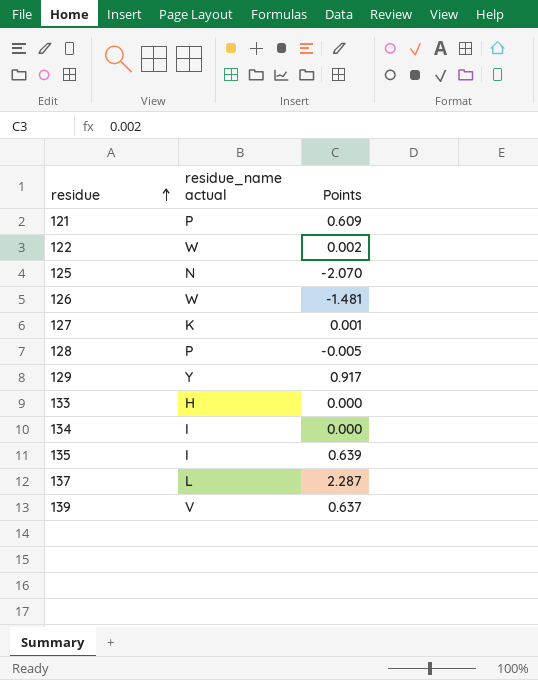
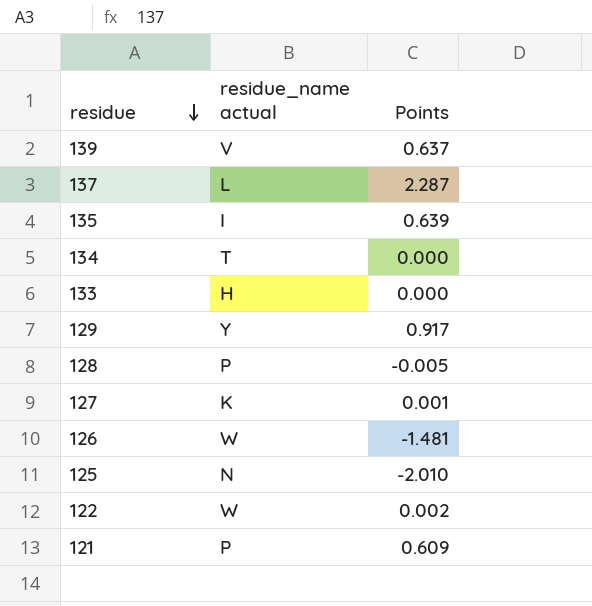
row order: residue ascending -> residue descending
134 | residue_name actual: I -> T
125 | Points: -2.070 -> -2.010

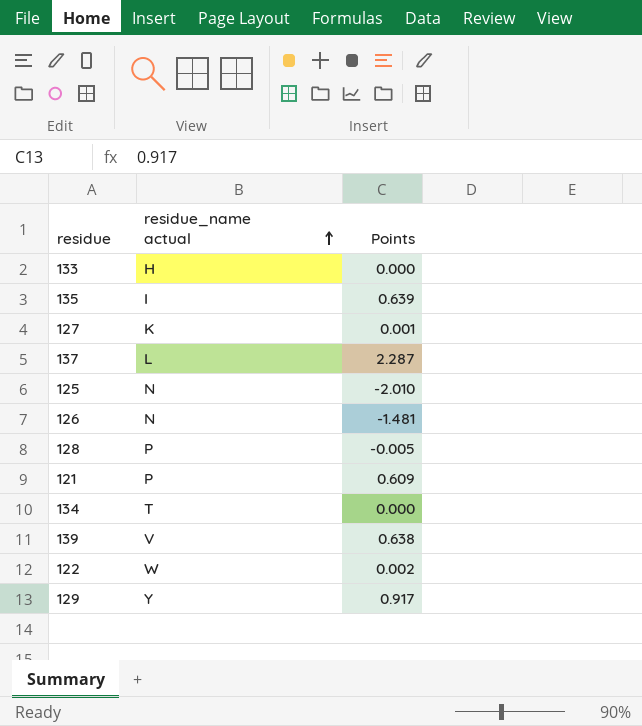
row order: residue descending -> residue_name actual ascending
126 | residue_name actual: W -> N
139 | Points: 0.637 -> 0.638

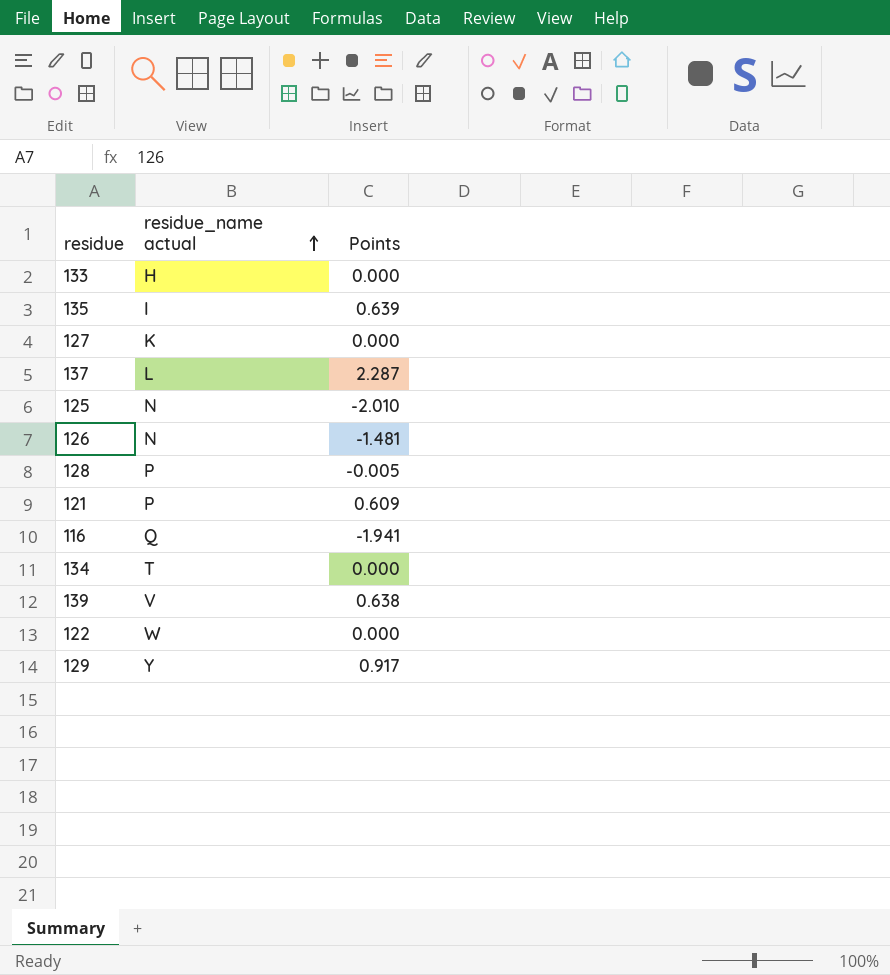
127 | Points: 0.001 -> 0.000
row 116: none -> Q | -1.941
122 | Points: 0.002 -> 0.000

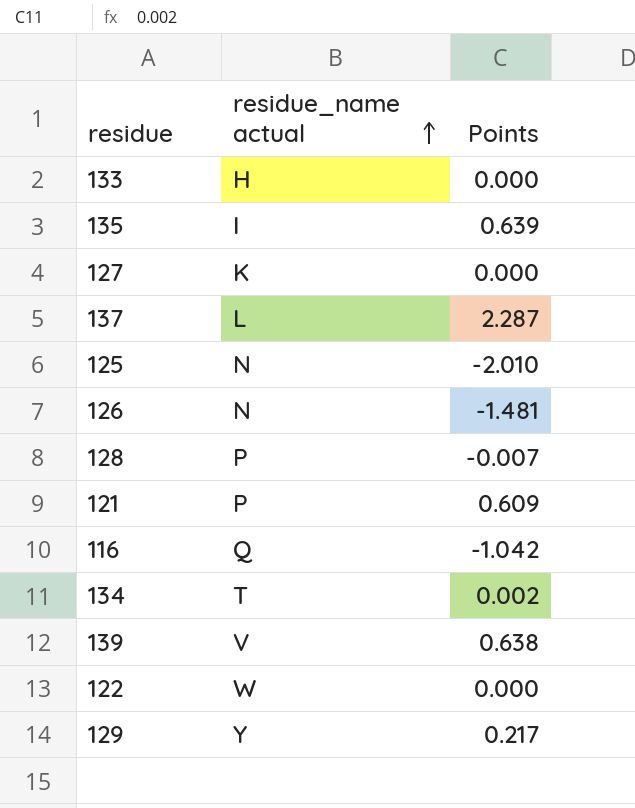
128 | Points: -0.005 -> -0.007
116 | Points: -1.941 -> -1.042
134 | Points: 0.000 -> 0.002
129 | Points: 0.917 -> 0.217

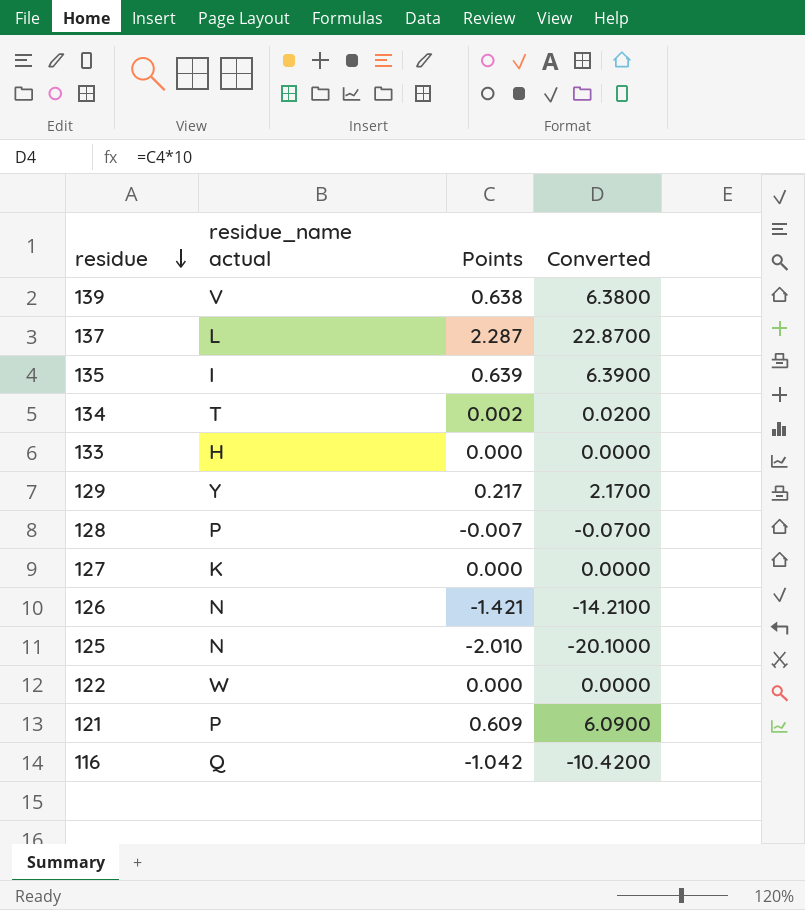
row order: residue_name actual ascending -> residue descending
column Converted | formula: none -> [Points] * 10
126 | Points: -1.481 -> -1.421

